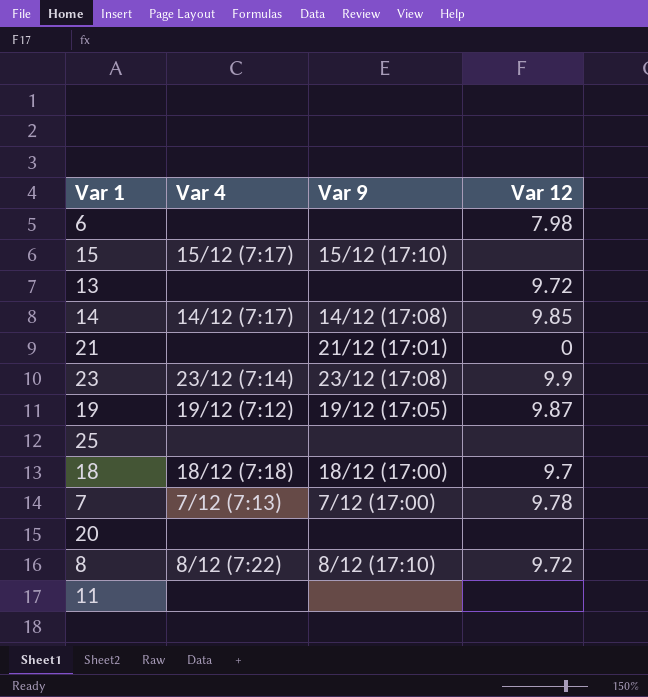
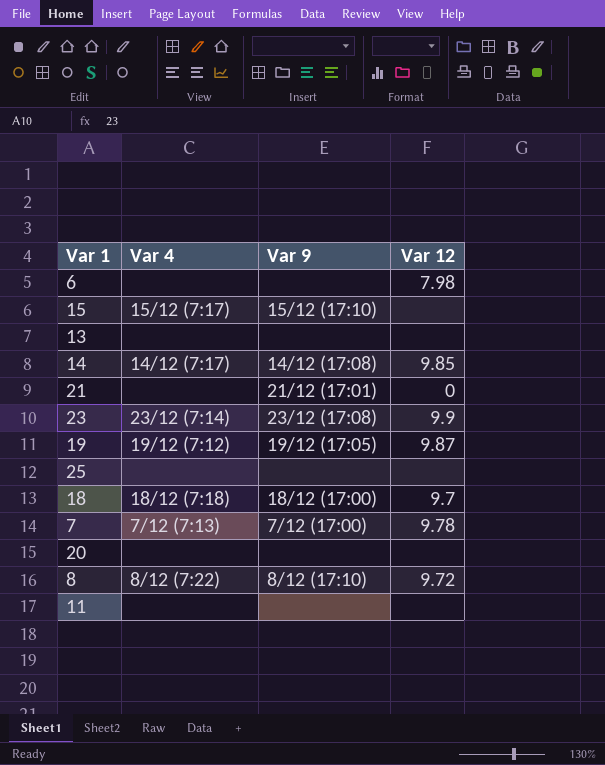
13 | Var 12: 9.72 -> none

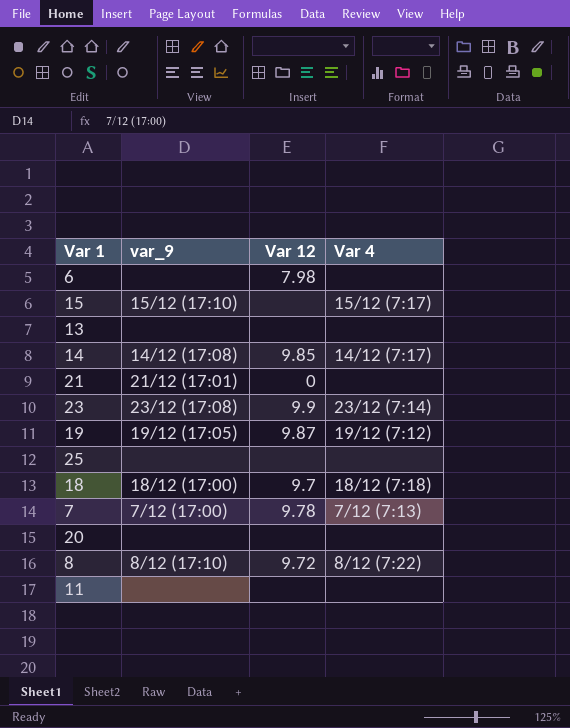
column name: Var 9 -> var_9
column Var 4 | position: 2 -> 4

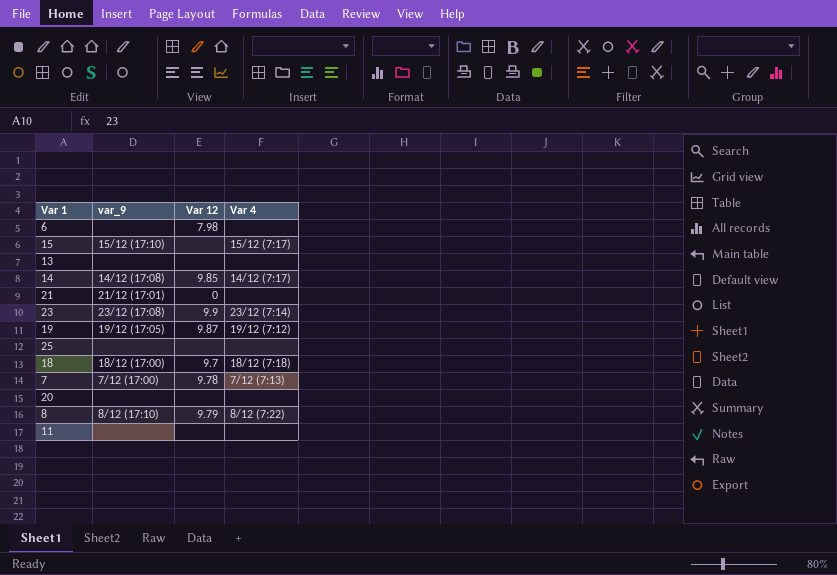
8 | Var 12: 9.72 -> 9.79

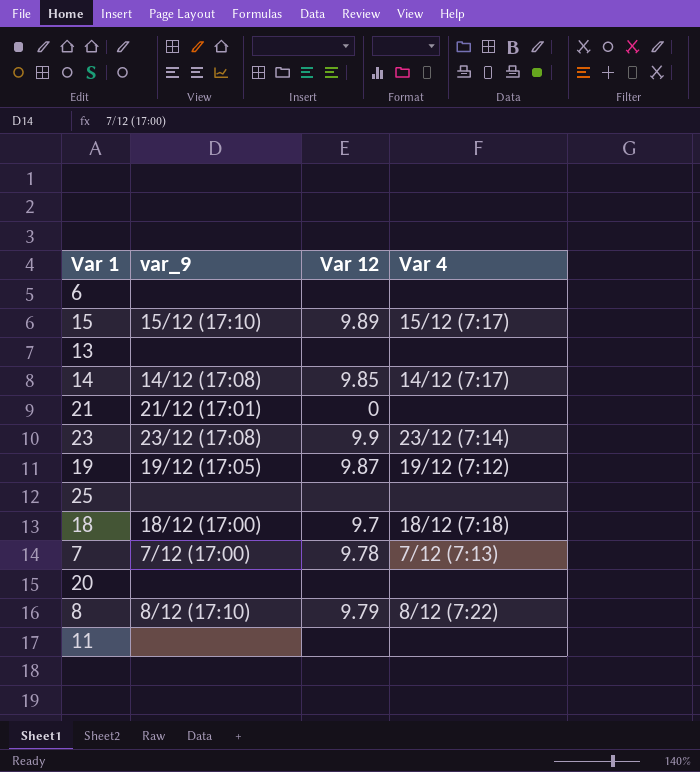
6 | Var 12: 7.98 -> none
15 | Var 12: none -> 9.89

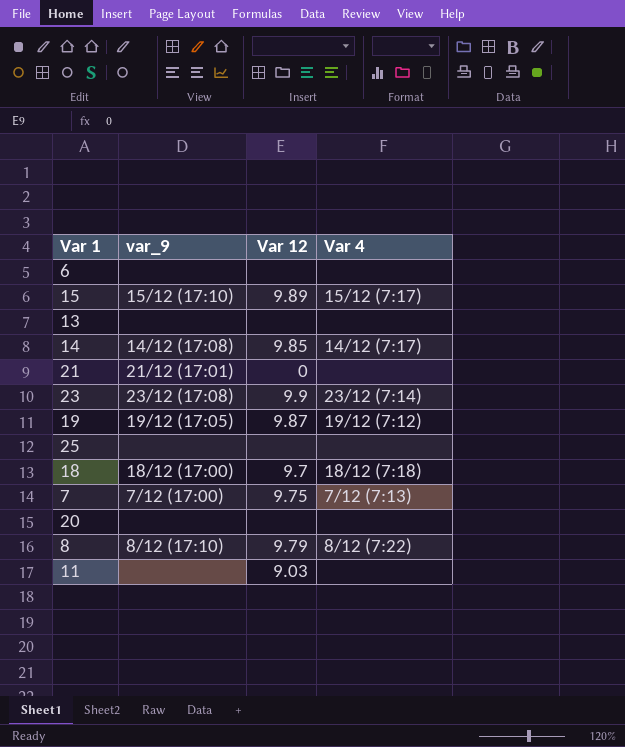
7 | Var 12: 9.78 -> 9.75
11 | Var 12: none -> 9.03

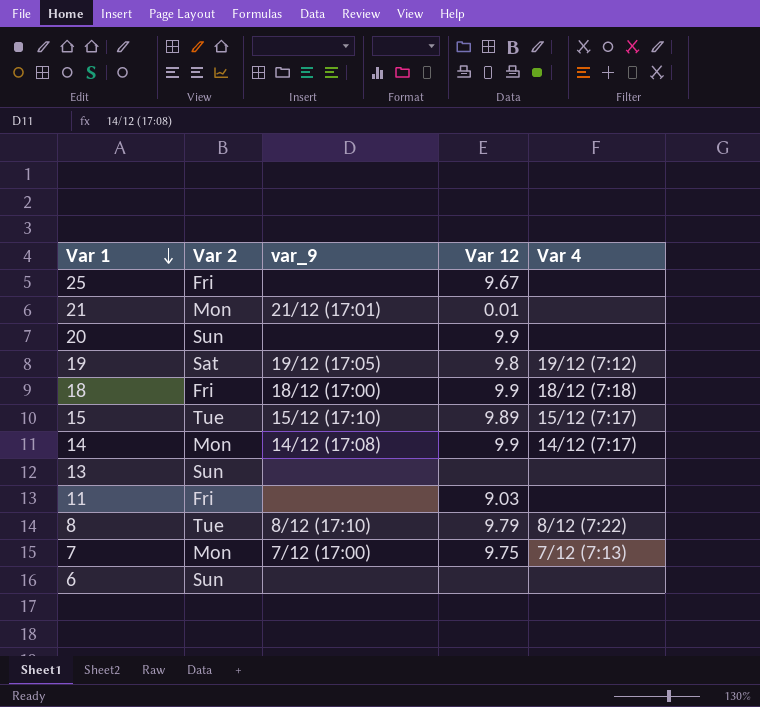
row order: none -> Var 1 descending
column Var 2 | position: none -> 2
row 23: 23/12 (17:08) | 9.9 | 23/12 (7:14) -> none
25 | Var 12: none -> 9.67
21 | Var 12: 0 -> 0.01
20 | Var 12: none -> 9.9
19 | Var 12: 9.87 -> 9.8
18 | Var 12: 9.7 -> 9.9
14 | Var 12: 9.85 -> 9.9

